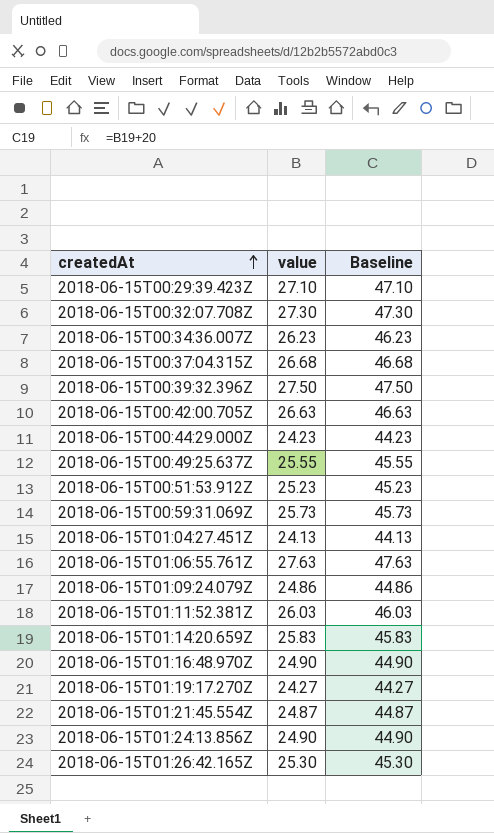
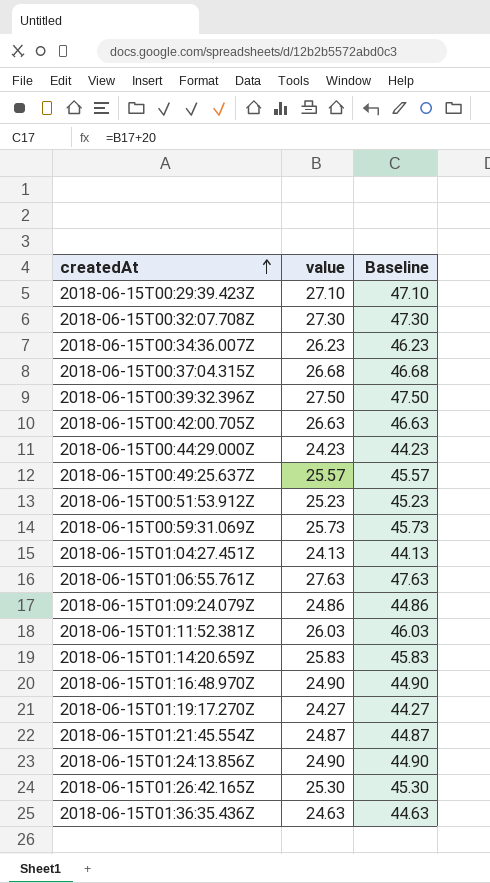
2018-06-15T00:49:25.637Z | value: 25.55 -> 25.57
2018-06-15T00:49:25.637Z | Baseline: 45.55 -> 45.57
row 2018-06-15T01:36:35.436Z: none -> 24.63 | 44.63

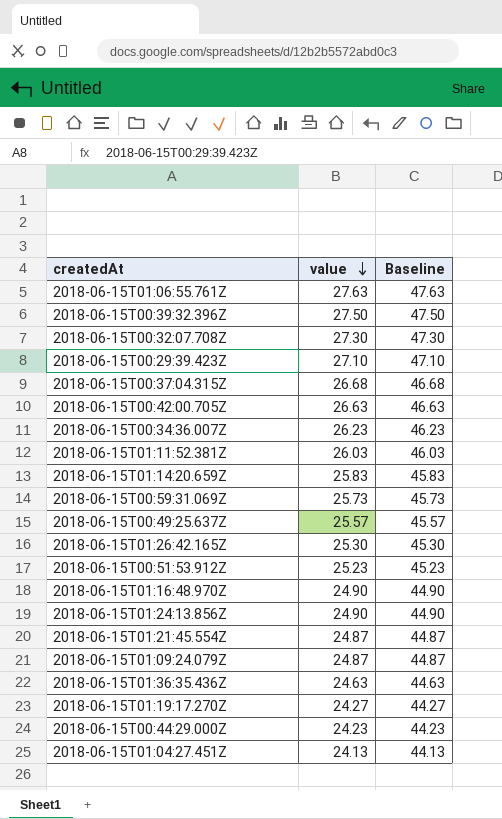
row order: createdAt ascending -> value descending
2018-06-15T01:09:24.079Z | value: 24.86 -> 24.87
2018-06-15T01:09:24.079Z | Baseline: 44.86 -> 44.87

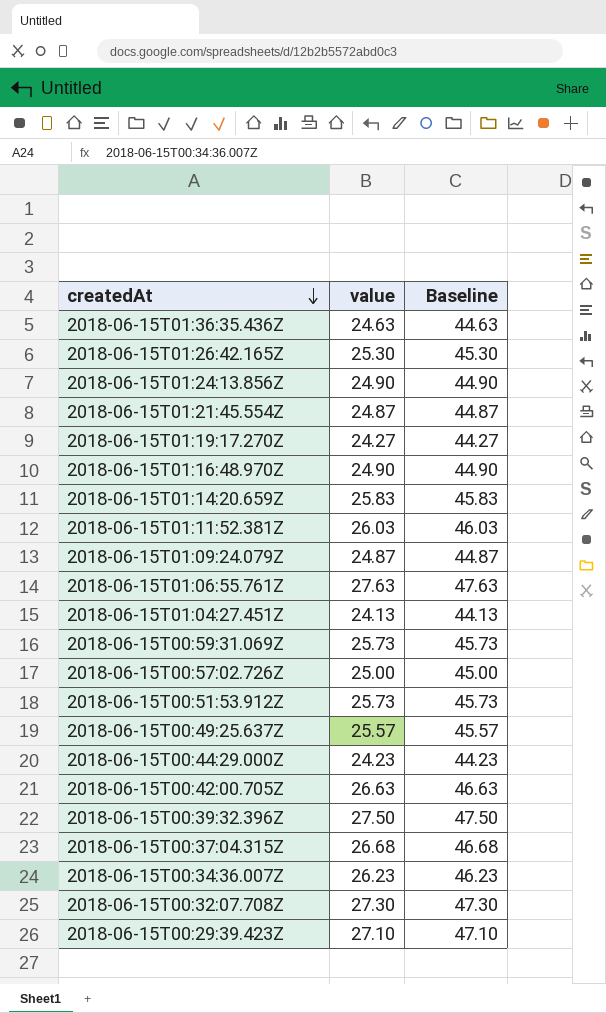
row order: value descending -> createdAt descending
row 2018-06-15T00:57:02.726Z: none -> 25.00 | 45.00
2018-06-15T00:51:53.912Z | value: 25.23 -> 25.73
2018-06-15T00:51:53.912Z | Baseline: 45.23 -> 45.73

